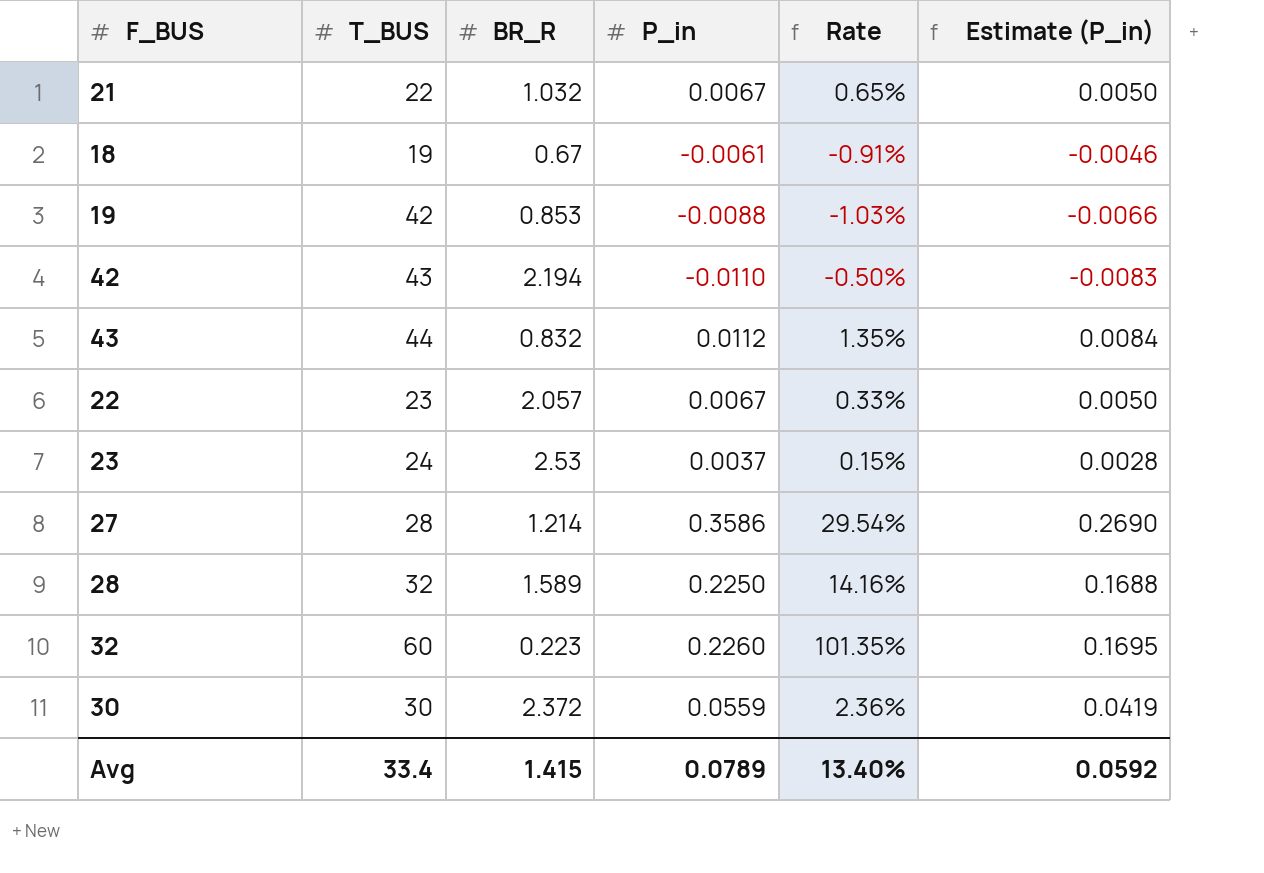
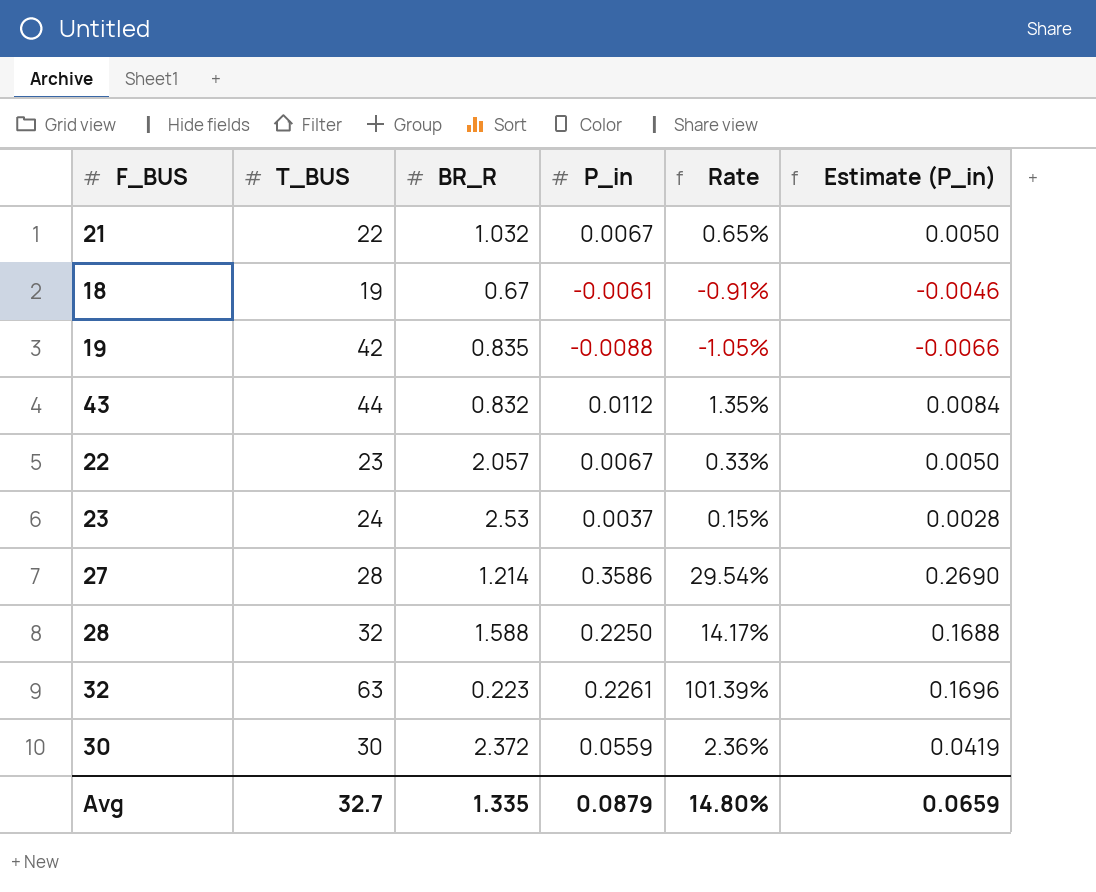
row 42: 43 | 2.194 | -0.0110 | -0.50% | -0.0083 -> none
19 | BR_R: 0.853 -> 0.835
19 | Rate: -1.03% -> -1.05%
28 | BR_R: 1.589 -> 1.588
28 | Rate: 14.16% -> 14.17%
32 | T_BUS: 60 -> 63
32 | P_in: 0.2260 -> 0.2261
32 | Rate: 101.35% -> 101.39%
32 | Estimate (P_in): 0.1695 -> 0.1696
Avg | T_BUS: 33.4 -> 32.7
Avg | BR_R: 1.415 -> 1.335
Avg | P_in: 0.0789 -> 0.0879
Avg | Rate: 13.40% -> 14.80%
Avg | Estimate (P_in): 0.0592 -> 0.0659

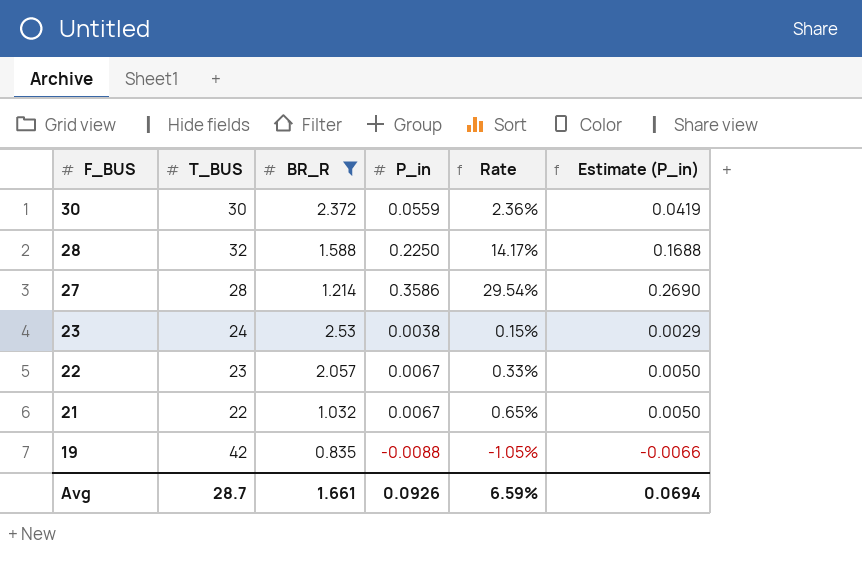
filter: none -> BR_R >= 0.835
row order: none -> F_BUS descending
23 | P_in: 0.0037 -> 0.0038
23 | Estimate (P_in): 0.0028 -> 0.0029
Avg | T_BUS: 32.7 -> 28.7
Avg | BR_R: 1.335 -> 1.661
Avg | P_in: 0.0879 -> 0.0926
Avg | Rate: 14.80% -> 6.59%
Avg | Estimate (P_in): 0.0659 -> 0.0694

